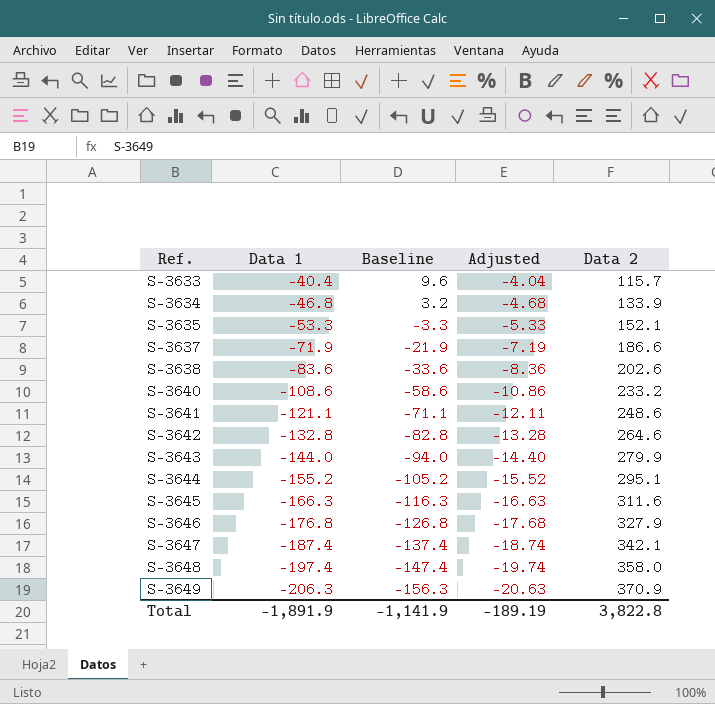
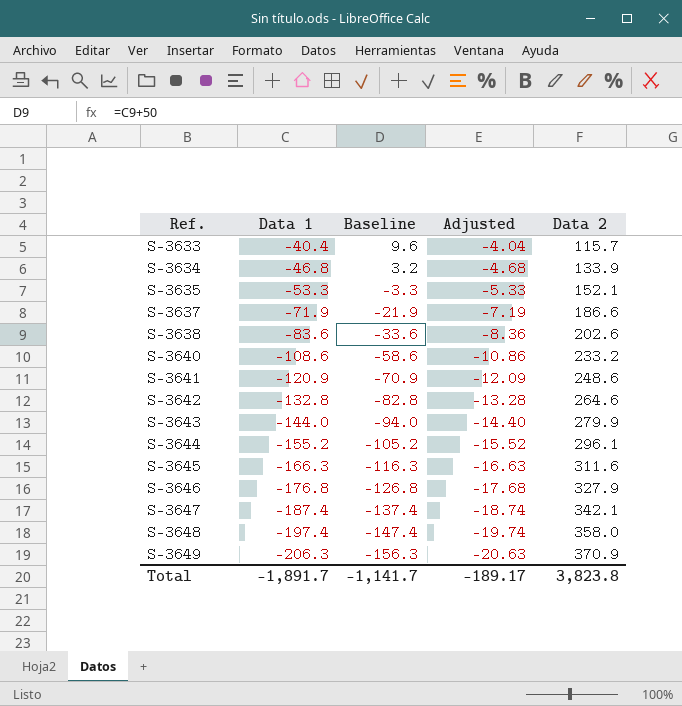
S-3641 | Data 1: -121.1 -> -120.9
S-3641 | Baseline: -71.1 -> -70.9
S-3641 | Adjusted: -12.11 -> -12.09
S-3644 | Data 2: 295.1 -> 296.1
Total | Data 1: -1,891.9 -> -1,891.7
Total | Baseline: -1,141.9 -> -1,141.7
Total | Adjusted: -189.19 -> -189.17
Total | Data 2: 3,822.8 -> 3,823.8

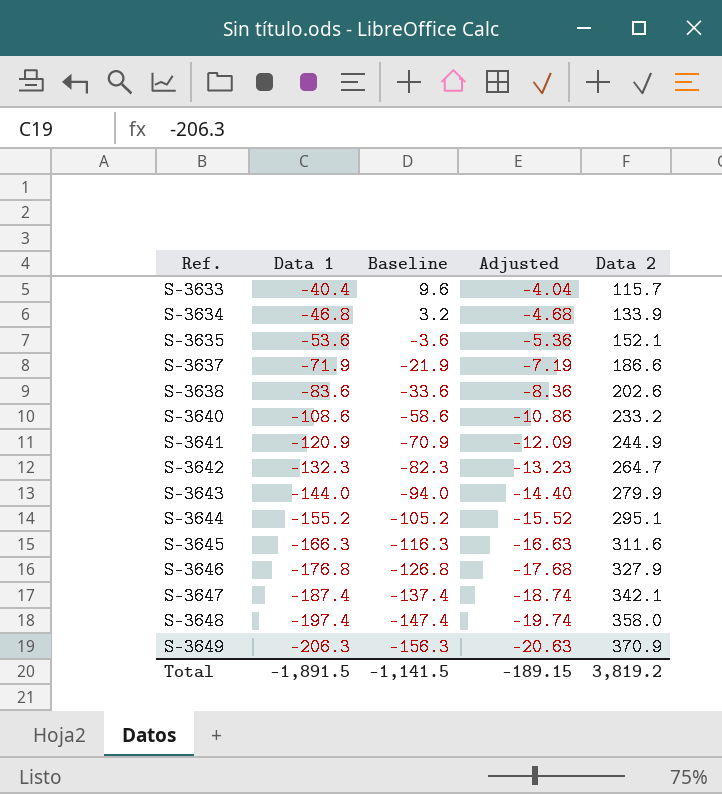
S-3635 | Data 1: -53.3 -> -53.6
S-3635 | Baseline: -3.3 -> -3.6
S-3635 | Adjusted: -5.33 -> -5.36
S-3641 | Data 2: 248.6 -> 244.9
S-3642 | Data 1: -132.8 -> -132.3
S-3642 | Baseline: -82.8 -> -82.3
S-3642 | Adjusted: -13.28 -> -13.23
S-3642 | Data 2: 264.6 -> 264.7
S-3644 | Data 2: 296.1 -> 295.1
Total | Data 1: -1,891.7 -> -1,891.5
Total | Baseline: -1,141.7 -> -1,141.5
Total | Adjusted: -189.17 -> -189.15
Total | Data 2: 3,823.8 -> 3,819.2

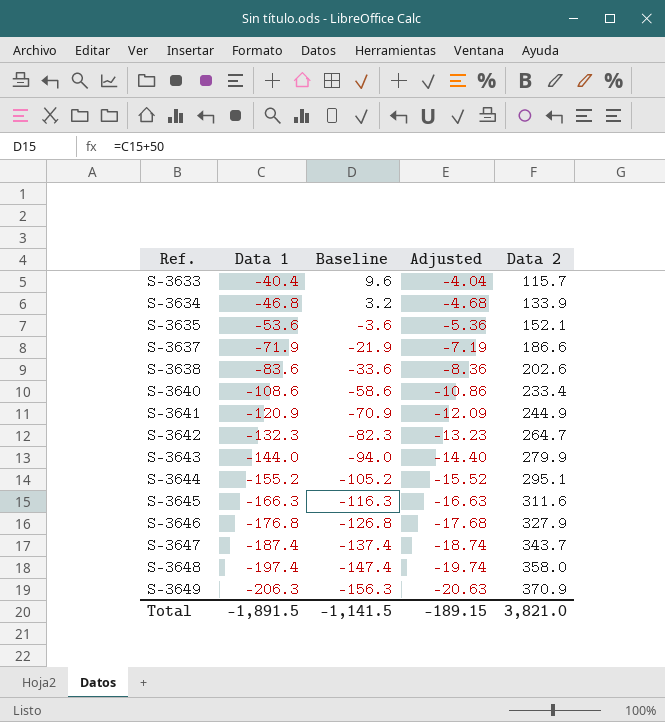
S-3640 | Data 2: 233.2 -> 233.4
S-3647 | Data 2: 342.1 -> 343.7
Total | Data 2: 3,819.2 -> 3,821.0

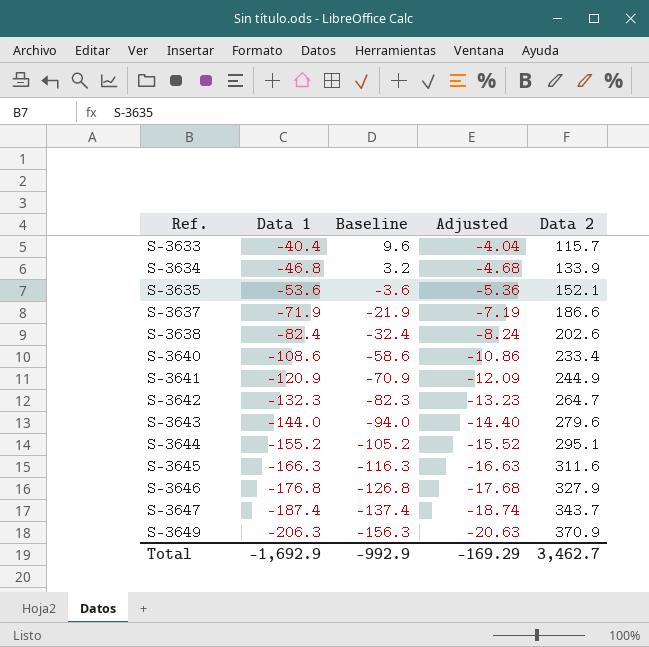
row S-3648: -197.4 | -147.4 | -19.74 | 358.0 -> none
S-3638 | Data 1: -83.6 -> -82.4
S-3638 | Baseline: -33.6 -> -32.4
S-3638 | Adjusted: -8.36 -> -8.24
S-3643 | Data 2: 279.9 -> 279.6
Total | Data 1: -1,891.5 -> -1,692.9
Total | Baseline: -1,141.5 -> -992.9
Total | Adjusted: -189.15 -> -169.29
Total | Data 2: 3,821.0 -> 3,462.7

